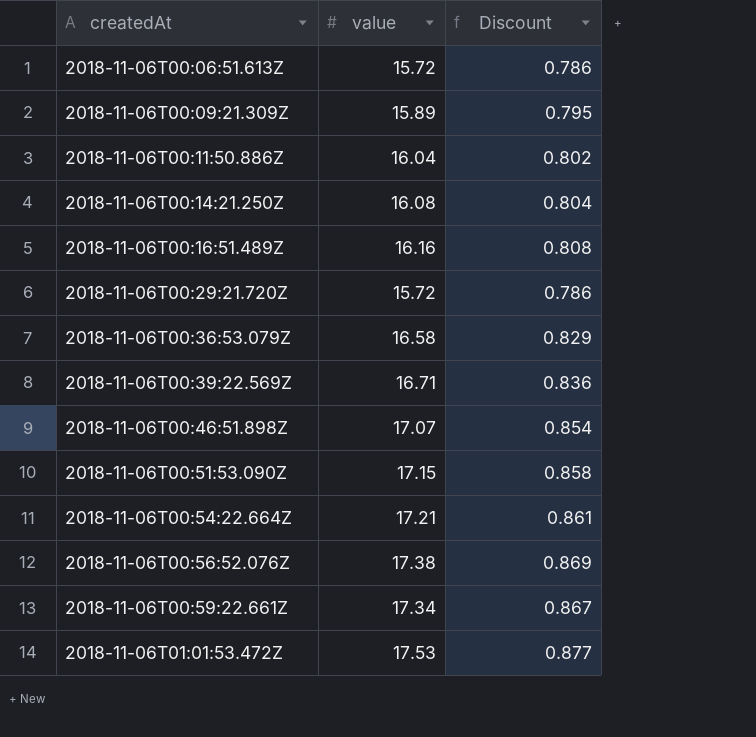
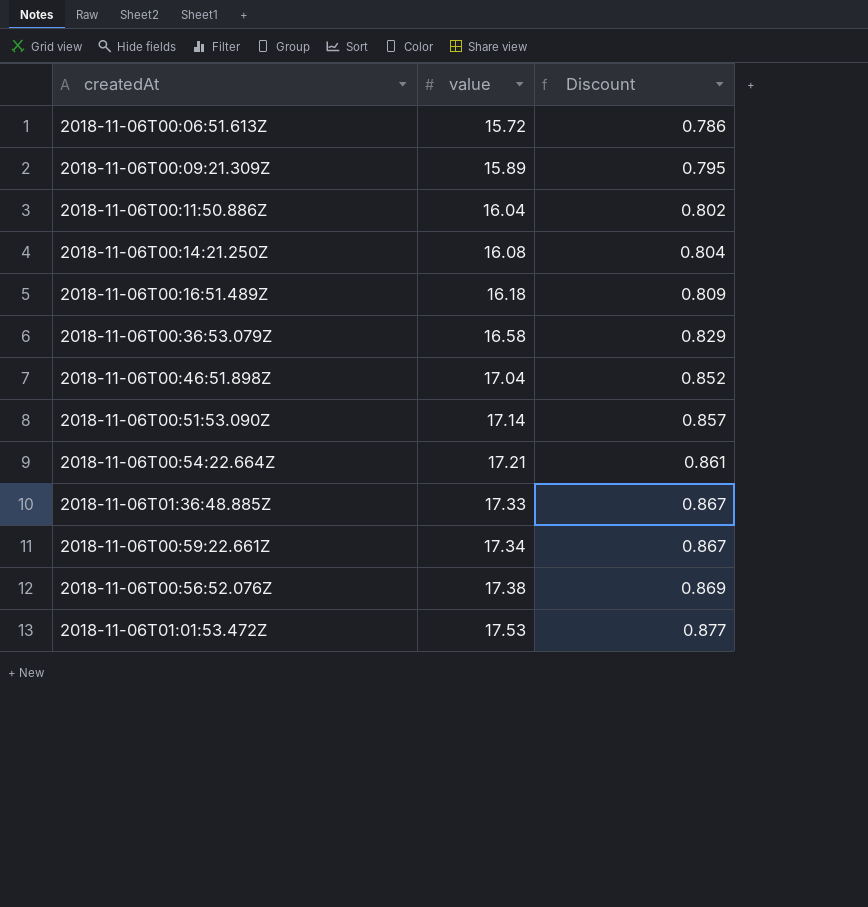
row order: createdAt ascending -> value ascending
row 2018-11-06T00:29:21.720Z: 15.72 | 0.786 -> none
row 2018-11-06T00:39:22.569Z: 16.71 | 0.836 -> none
2018-11-06T00:16:51.489Z | value: 16.16 -> 16.18
2018-11-06T00:16:51.489Z | Discount: 0.808 -> 0.809
2018-11-06T00:46:51.898Z | value: 17.07 -> 17.04
2018-11-06T00:46:51.898Z | Discount: 0.854 -> 0.852
2018-11-06T00:51:53.090Z | value: 17.15 -> 17.14
2018-11-06T00:51:53.090Z | Discount: 0.858 -> 0.857
row 2018-11-06T01:36:48.885Z: none -> 17.33 | 0.867

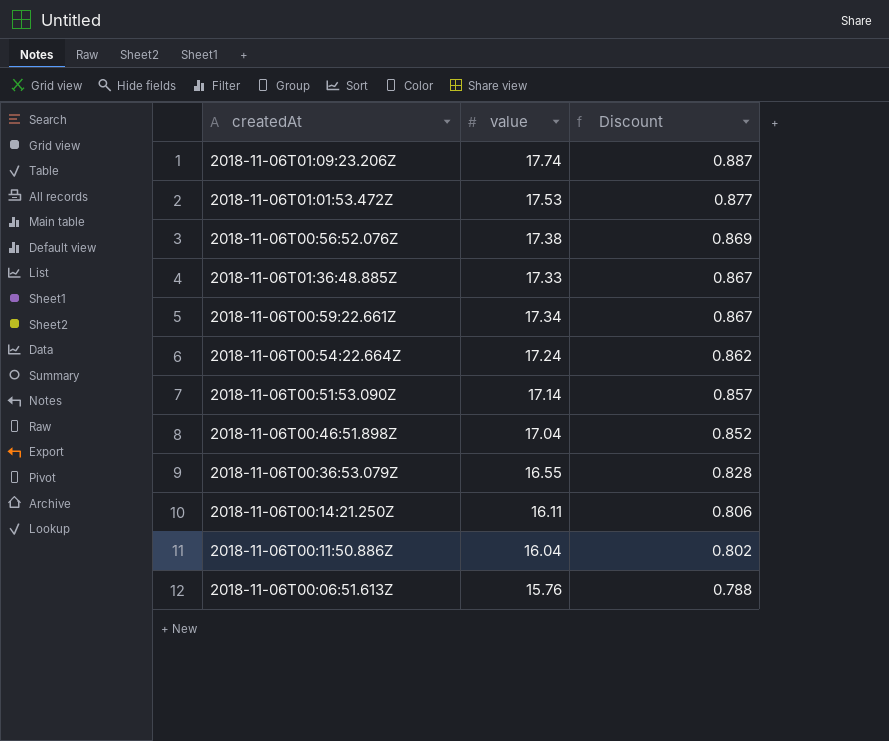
row order: value ascending -> Discount descending
row 2018-11-06T00:09:21.309Z: 15.89 | 0.795 -> none
row 2018-11-06T00:16:51.489Z: 16.18 | 0.809 -> none
row 2018-11-06T01:09:23.206Z: none -> 17.74 | 0.887
2018-11-06T00:54:22.664Z | value: 17.21 -> 17.24
2018-11-06T00:54:22.664Z | Discount: 0.861 -> 0.862
2018-11-06T00:36:53.079Z | value: 16.58 -> 16.55
2018-11-06T00:36:53.079Z | Discount: 0.829 -> 0.828
2018-11-06T00:14:21.250Z | value: 16.08 -> 16.11
2018-11-06T00:14:21.250Z | Discount: 0.804 -> 0.806
2018-11-06T00:06:51.613Z | value: 15.72 -> 15.76
2018-11-06T00:06:51.613Z | Discount: 0.786 -> 0.788

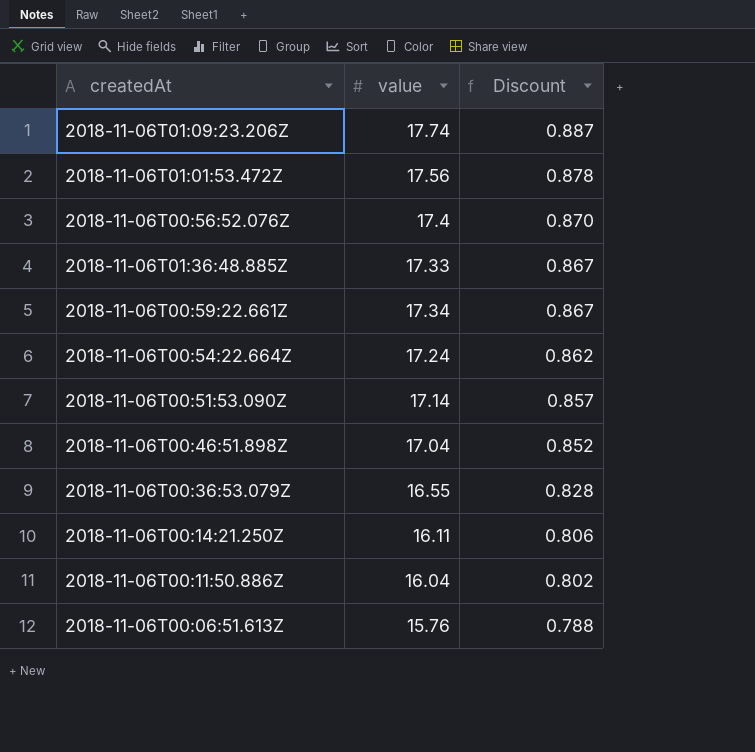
2018-11-06T01:01:53.472Z | value: 17.53 -> 17.56
2018-11-06T01:01:53.472Z | Discount: 0.877 -> 0.878
2018-11-06T00:56:52.076Z | value: 17.38 -> 17.4
2018-11-06T00:56:52.076Z | Discount: 0.869 -> 0.870

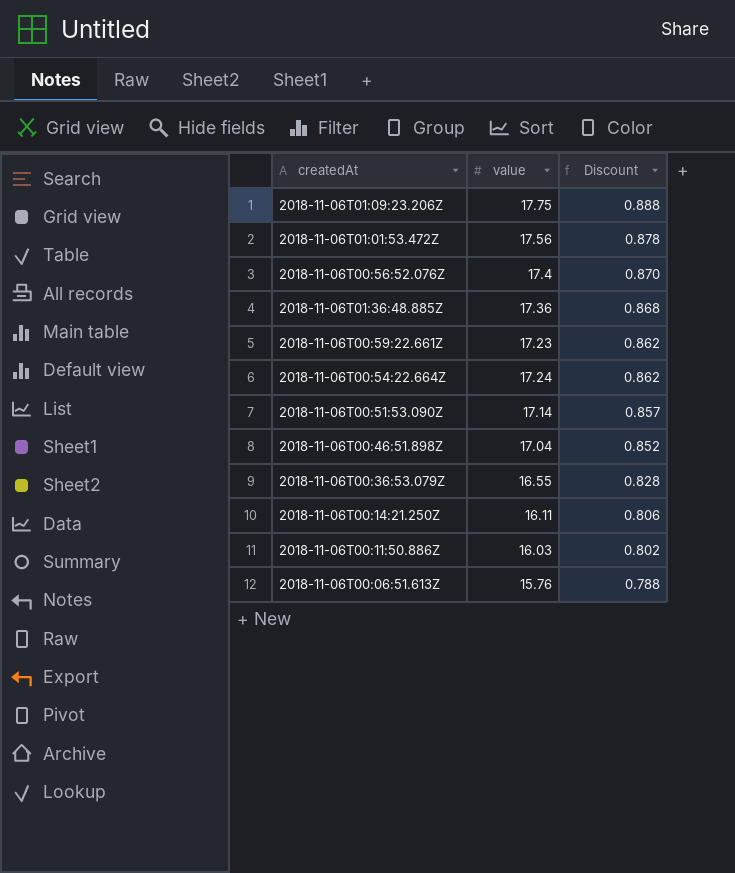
2018-11-06T01:09:23.206Z | value: 17.74 -> 17.75
2018-11-06T01:09:23.206Z | Discount: 0.887 -> 0.888
2018-11-06T01:36:48.885Z | value: 17.33 -> 17.36
2018-11-06T01:36:48.885Z | Discount: 0.867 -> 0.868
2018-11-06T00:59:22.661Z | value: 17.34 -> 17.23
2018-11-06T00:59:22.661Z | Discount: 0.867 -> 0.862
2018-11-06T00:11:50.886Z | value: 16.04 -> 16.03

